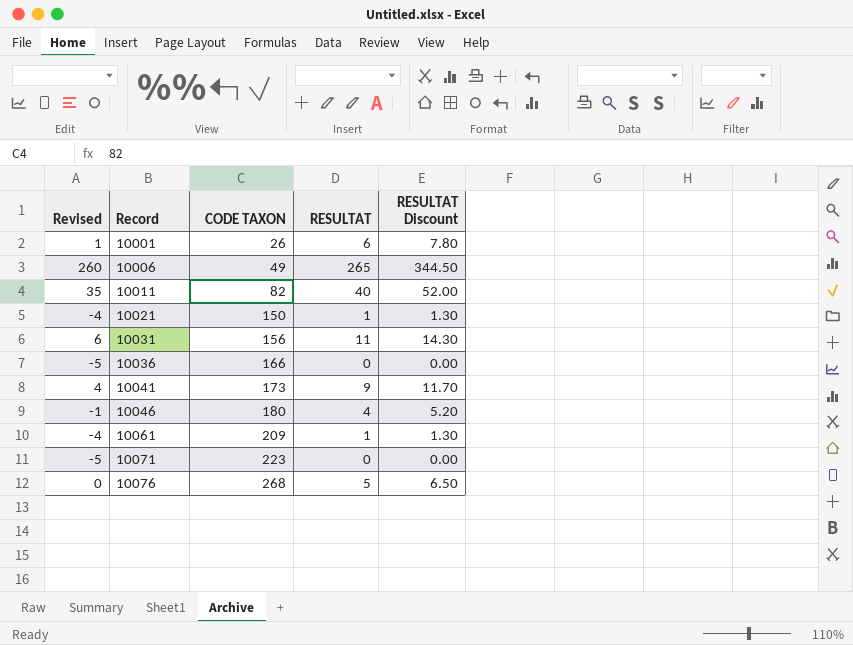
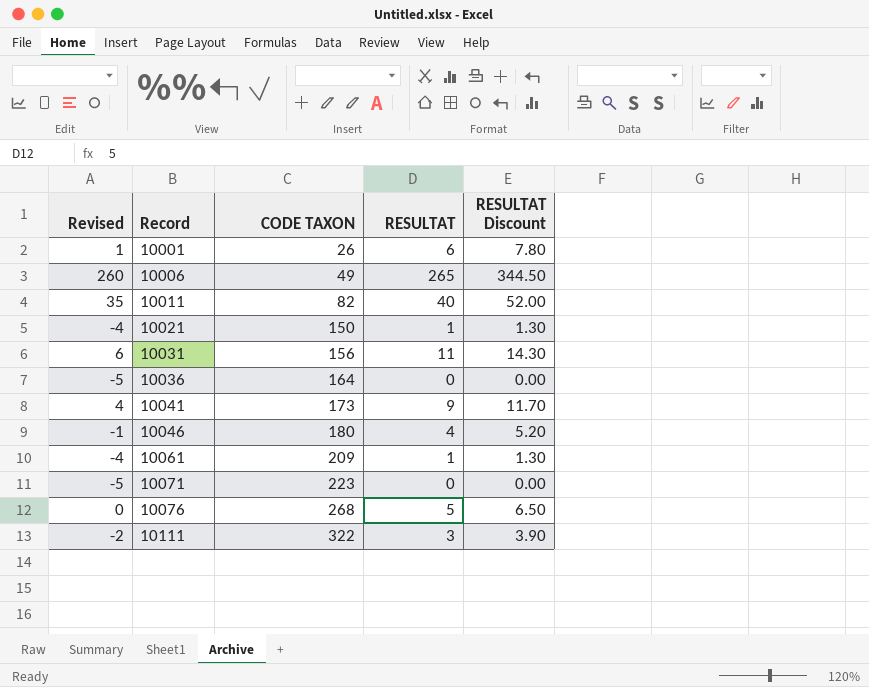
10036 | CODE TAXON: 166 -> 164
row 10111: none -> -2 | 322 | 3 | 3.90

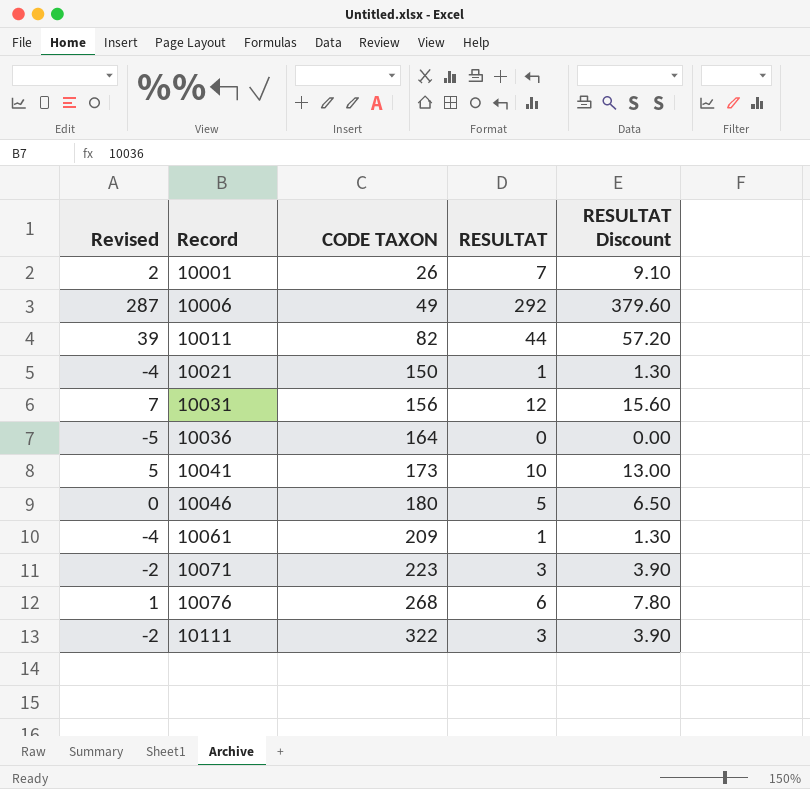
10001 | Revised: 1 -> 2
10001 | RESULTAT: 6 -> 7
10001 | RESULTAT Discount: 7.80 -> 9.10
10006 | Revised: 260 -> 287
10006 | RESULTAT: 265 -> 292
10006 | RESULTAT Discount: 344.50 -> 379.60
10011 | Revised: 35 -> 39
10011 | RESULTAT: 40 -> 44
10011 | RESULTAT Discount: 52.00 -> 57.20
10031 | Revised: 6 -> 7
10031 | RESULTAT: 11 -> 12
10031 | RESULTAT Discount: 14.30 -> 15.60
10041 | Revised: 4 -> 5
10041 | RESULTAT: 9 -> 10
10041 | RESULTAT Discount: 11.70 -> 13.00
10046 | Revised: -1 -> 0
10046 | RESULTAT: 4 -> 5
10046 | RESULTAT Discount: 5.20 -> 6.50
10071 | Revised: -5 -> -2
10071 | RESULTAT: 0 -> 3
10071 | RESULTAT Discount: 0.00 -> 3.90
10076 | Revised: 0 -> 1
10076 | RESULTAT: 5 -> 6
10076 | RESULTAT Discount: 6.50 -> 7.80

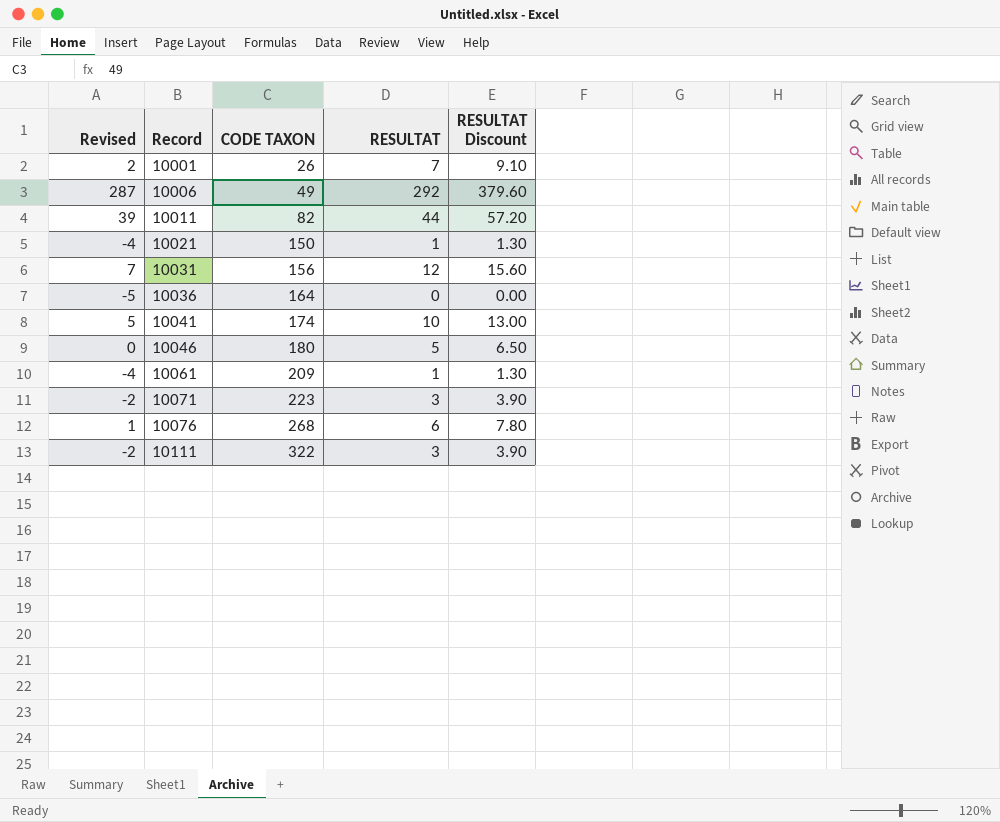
10041 | CODE TAXON: 173 -> 174

